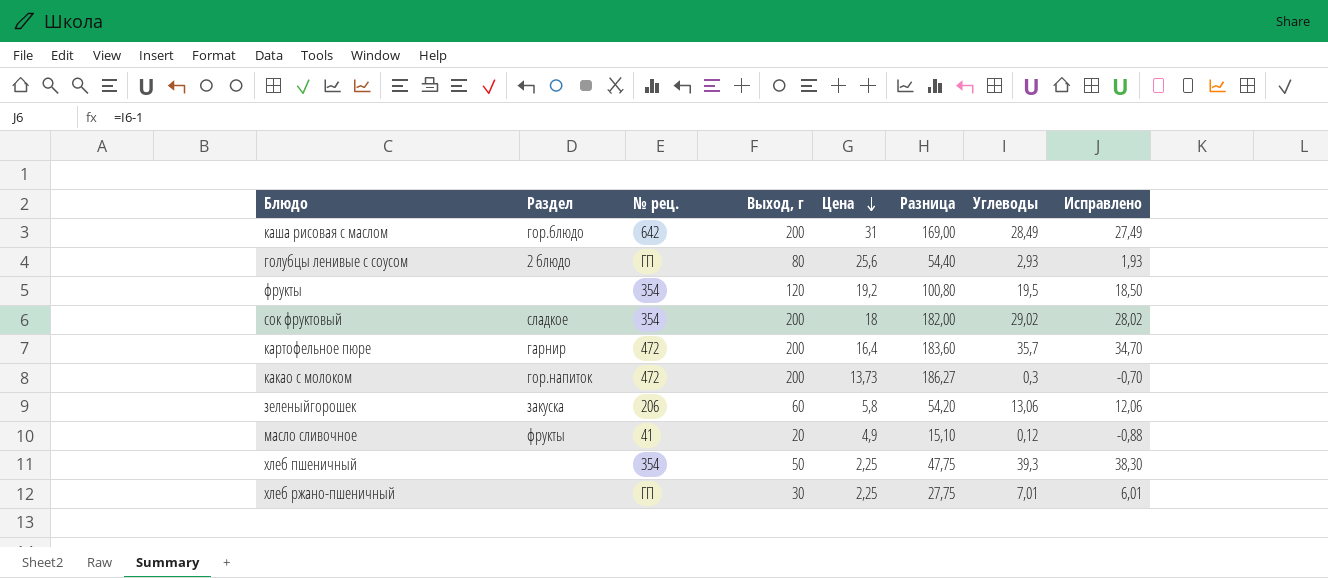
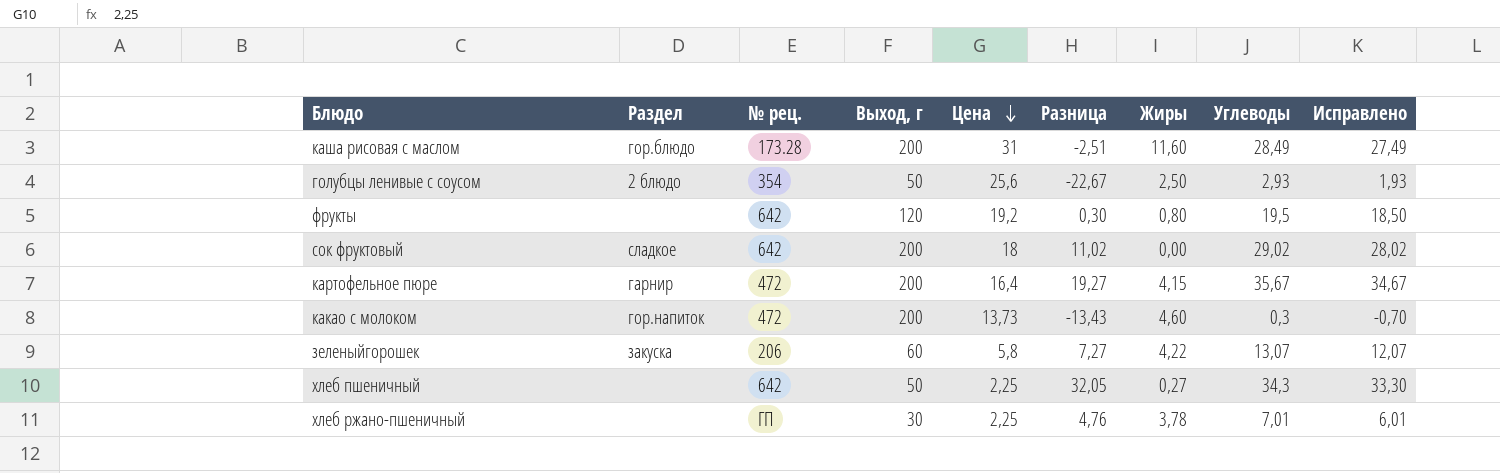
column Разница | formula: [Выход, г] - [Цена] -> [Углеводы] - [Цена]
column Жиры | position: none -> 7
row масло сливочное: фрукты | 41 | 20 | 4,9 | 15,10 | 0,12 | -0,88 -> none
каша рисовая с маслом | № рец.: 642 -> 173.28
голубцы ленивые с соусом | № рец.: ГП -> 354
голубцы ленивые с соусом | Выход, г: 80 -> 50
фрукты | № рец.: 354 -> 642
сок фруктовый | № рец.: 354 -> 642
картофельное пюре | Углеводы: 35,7 -> 35,67
картофельное пюре | Исправлено: 34,70 -> 34,67
зеленыйгорошек | Углеводы: 13,06 -> 13,07
зеленыйгорошек | Исправлено: 12,06 -> 12,07
хлеб пшеничный | № рец.: 354 -> 642
хлеб пшеничный | Углеводы: 39,3 -> 34,3
хлеб пшеничный | Исправлено: 38,30 -> 33,30

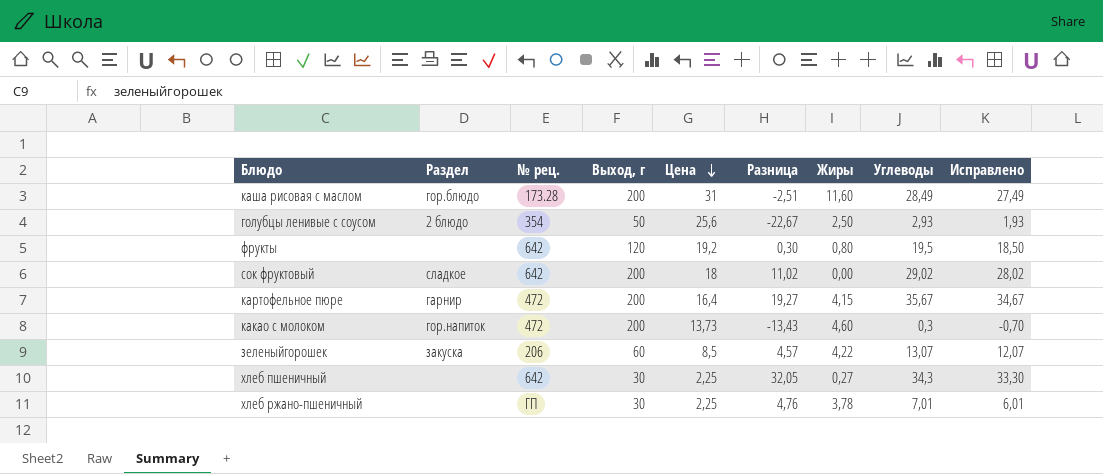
зеленыйгорошек | Цена: 5,8 -> 8,5
зеленыйгорошек | Разница: 7,27 -> 4,57
хлеб пшеничный | Выход, г: 50 -> 30

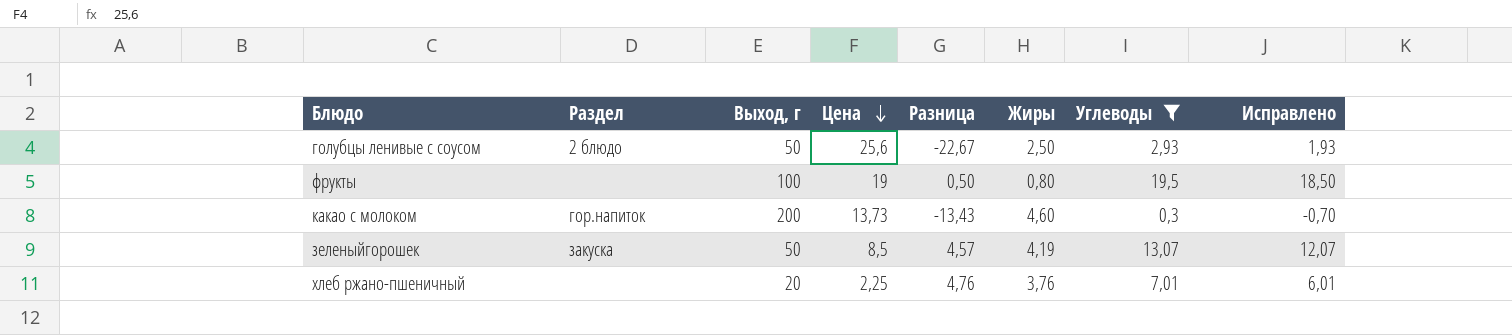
filter: none -> Углеводы <= 19,5
column № рец. | position: 3 -> none
фрукты | Выход, г: 120 -> 100
фрукты | Цена: 19,2 -> 19
фрукты | Разница: 0,30 -> 0,50
зеленыйгорошек | Выход, г: 60 -> 50
зеленыйгорошек | Жиры: 4,22 -> 4,19
хлеб ржано-пшеничный | Выход, г: 30 -> 20
хлеб ржано-пшеничный | Жиры: 3,78 -> 3,76

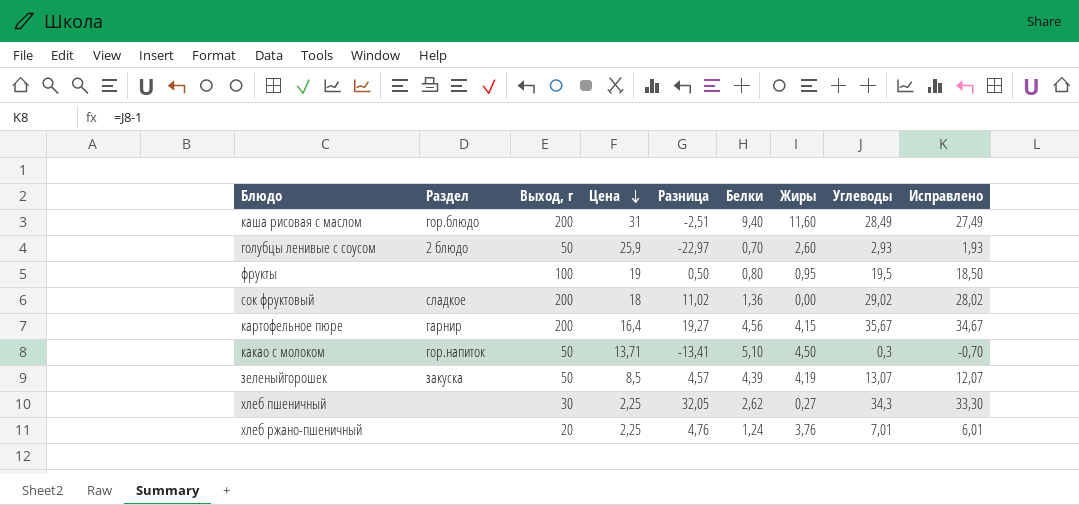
filter: Углеводы <= 19,5 -> none
column Белки | position: none -> 6
голубцы ленивые с соусом | Цена: 25,6 -> 25,9
голубцы ленивые с соусом | Разница: -22,67 -> -22,97
голубцы ленивые с соусом | Жиры: 2,50 -> 2,60
фрукты | Жиры: 0,80 -> 0,95
какао с молоком | Выход, г: 200 -> 50
какао с молоком | Цена: 13,73 -> 13,71
какао с молоком | Разница: -13,43 -> -13,41
какао с молоком | Жиры: 4,60 -> 4,50

